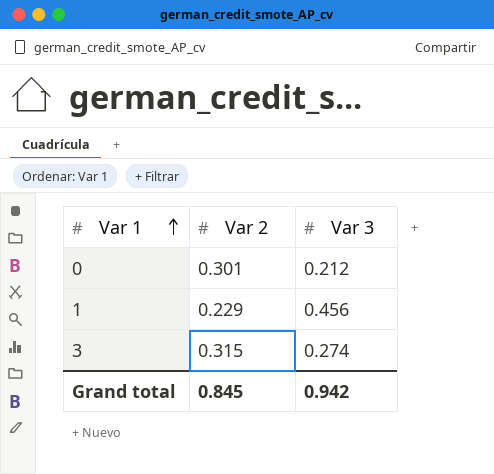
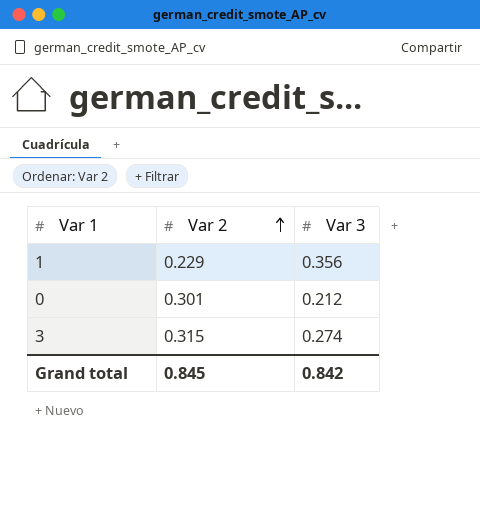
row order: Var 1 ascending -> Var 2 ascending
1 | Var 3: 0.456 -> 0.356
Grand total | Var 3: 0.942 -> 0.842

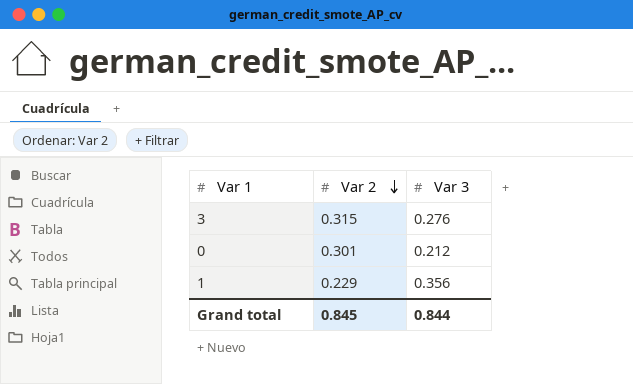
row order: Var 2 ascending -> Var 2 descending
3 | Var 3: 0.274 -> 0.276
Grand total | Var 3: 0.842 -> 0.844

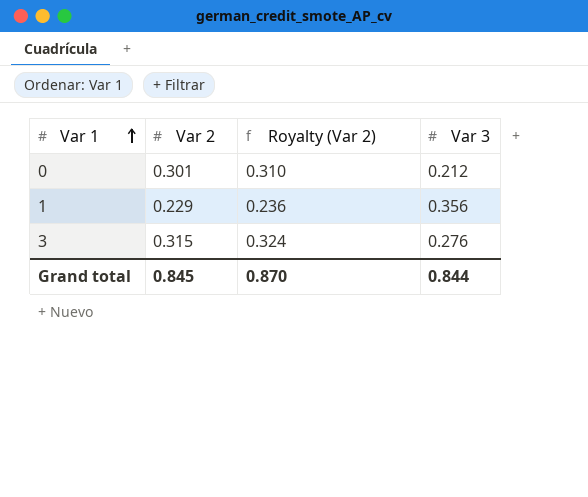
row order: Var 2 descending -> Var 1 ascending
column Royalty (Var 2) | formula: none -> [Var 2] * 1.03

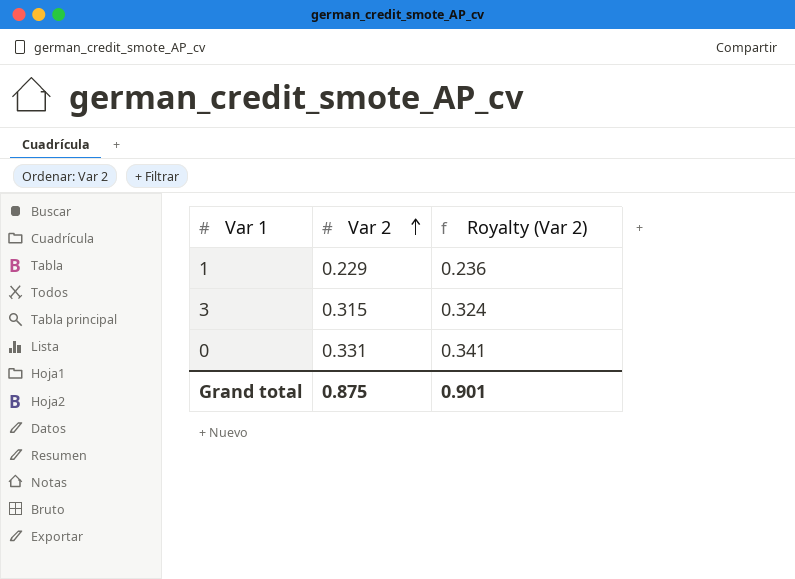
row order: Var 1 ascending -> Var 2 ascending
column Var 3 | position: 4 -> none
0 | Var 2: 0.301 -> 0.331
0 | Royalty (Var 2): 0.310 -> 0.341
Grand total | Var 2: 0.845 -> 0.875
Grand total | Royalty (Var 2): 0.870 -> 0.901

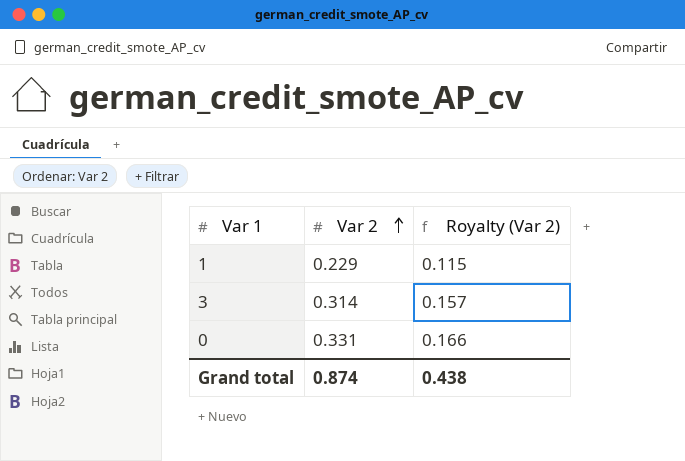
column Royalty (Var 2) | formula: [Var 2] * 1.03 -> [Var 2] * 0.5
3 | Var 2: 0.315 -> 0.314
Grand total | Var 2: 0.875 -> 0.874
Grand total | Royalty (Var 2): 0.901 -> 0.438

